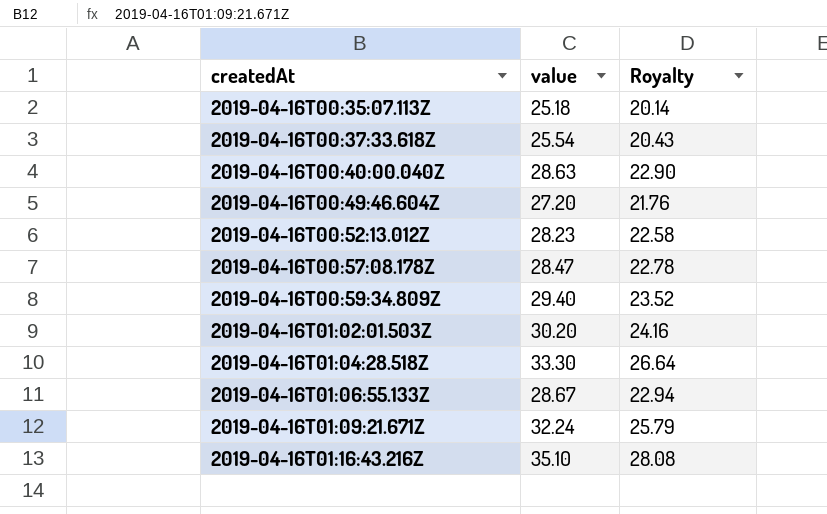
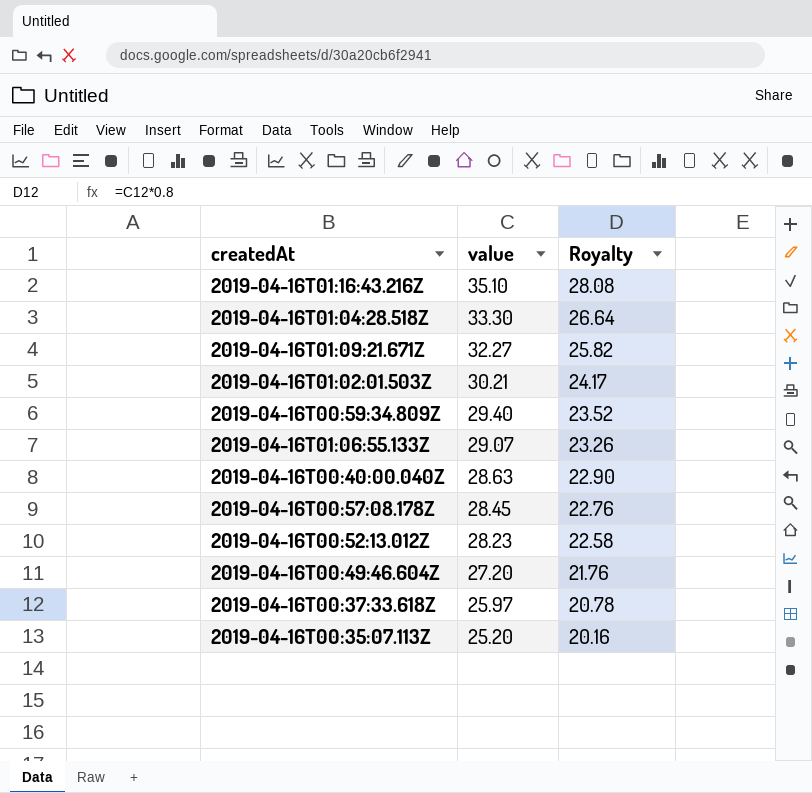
row order: createdAt ascending -> value descending
2019-04-16T01:09:21.671Z | value: 32.24 -> 32.27
2019-04-16T01:09:21.671Z | Royalty: 25.79 -> 25.82
2019-04-16T01:02:01.503Z | value: 30.20 -> 30.21
2019-04-16T01:02:01.503Z | Royalty: 24.16 -> 24.17
2019-04-16T01:06:55.133Z | value: 28.67 -> 29.07
2019-04-16T01:06:55.133Z | Royalty: 22.94 -> 23.26
2019-04-16T00:57:08.178Z | value: 28.47 -> 28.45
2019-04-16T00:57:08.178Z | Royalty: 22.78 -> 22.76
2019-04-16T00:37:33.618Z | value: 25.54 -> 25.97
2019-04-16T00:37:33.618Z | Royalty: 20.43 -> 20.78
2019-04-16T00:35:07.113Z | value: 25.18 -> 25.20
2019-04-16T00:35:07.113Z | Royalty: 20.14 -> 20.16

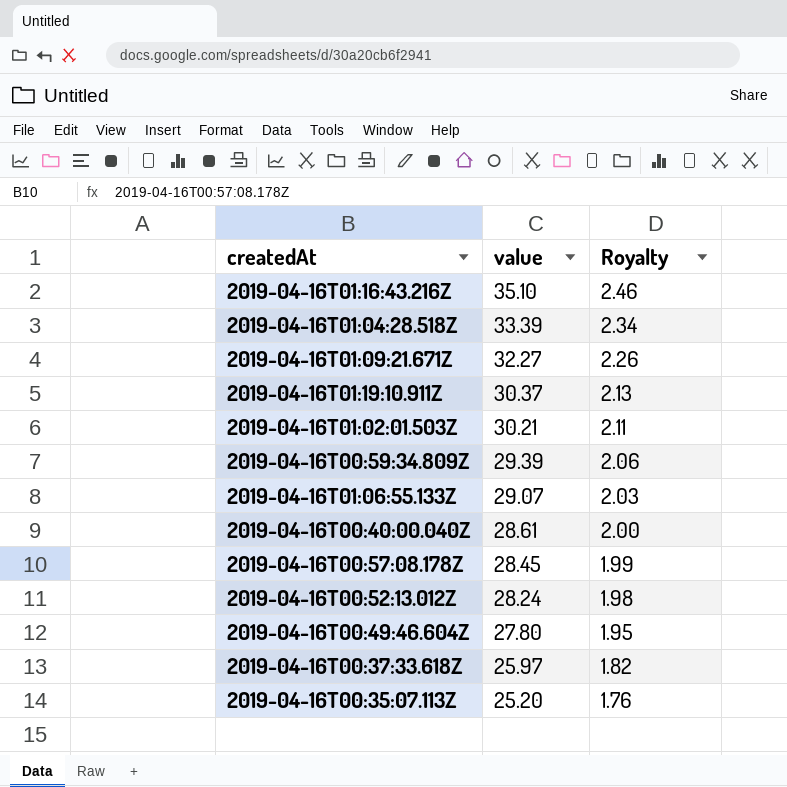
column Royalty | formula: [value] * 0.8 -> [value] * 0.07
2019-04-16T01:04:28.518Z | value: 33.30 -> 33.39
row 2019-04-16T01:19:10.911Z: none -> 30.37 | 2.13
2019-04-16T00:59:34.809Z | value: 29.40 -> 29.39
2019-04-16T00:40:00.040Z | value: 28.63 -> 28.61
2019-04-16T00:52:13.012Z | value: 28.23 -> 28.24
2019-04-16T00:49:46.604Z | value: 27.20 -> 27.80

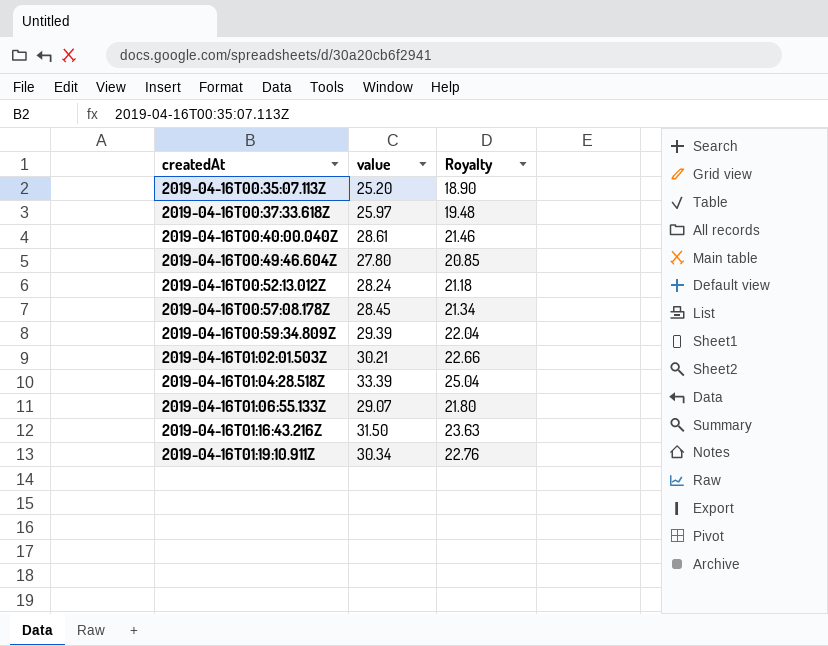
row order: value descending -> createdAt ascending
column Royalty | formula: [value] * 0.07 -> [value] * 0.75
row 2019-04-16T01:09:21.671Z: 32.27 | 2.26 -> none
2019-04-16T01:16:43.216Z | value: 35.10 -> 31.50
2019-04-16T01:19:10.911Z | value: 30.37 -> 30.34

